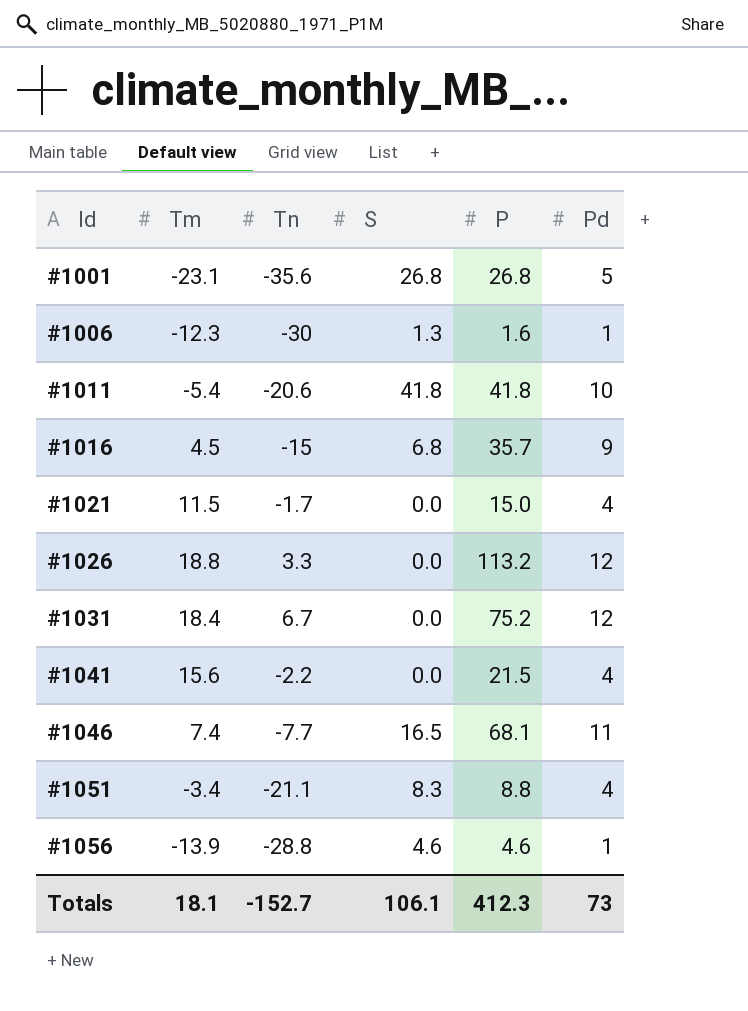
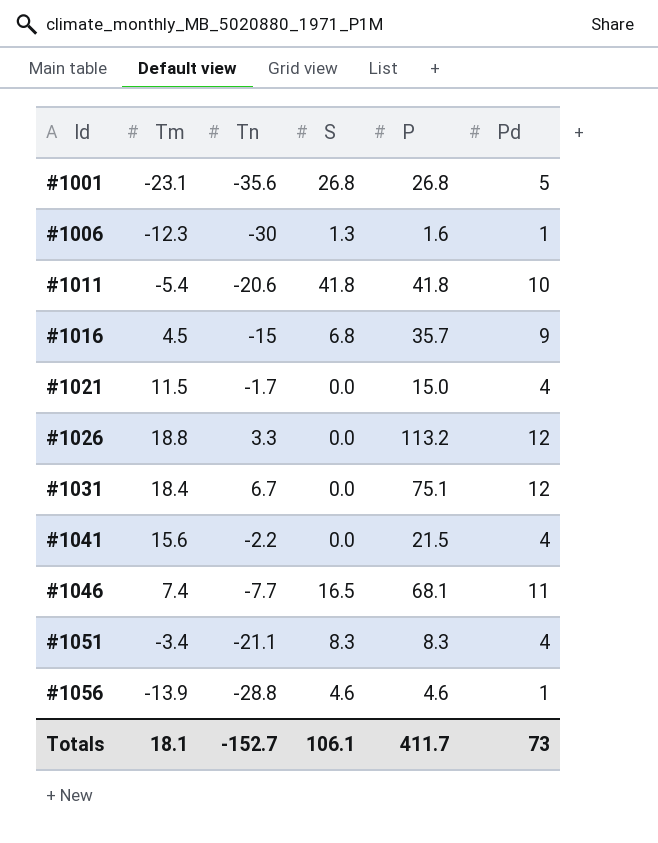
#1031 | P: 75.2 -> 75.1
#1051 | P: 8.8 -> 8.3
Totals | P: 412.3 -> 411.7

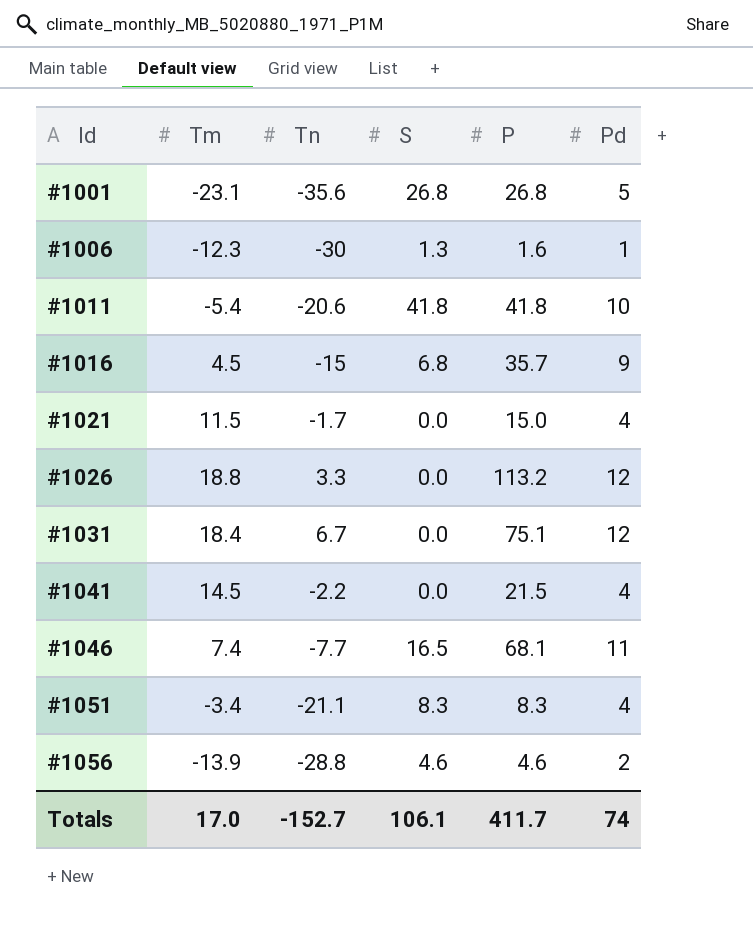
#1041 | Tm: 15.6 -> 14.5
#1056 | Pd: 1 -> 2
Totals | Tm: 18.1 -> 17.0
Totals | Pd: 73 -> 74

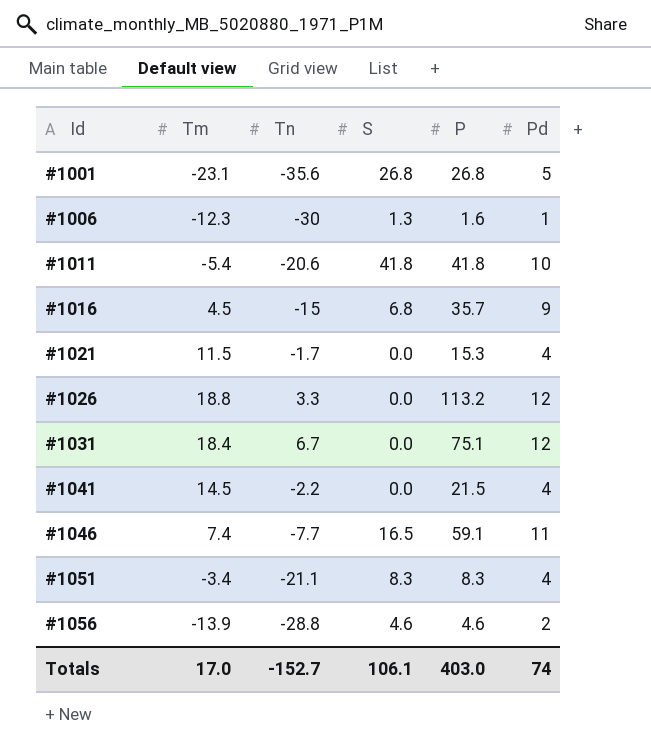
#1021 | P: 15.0 -> 15.3
#1046 | P: 68.1 -> 59.1
Totals | P: 411.7 -> 403.0

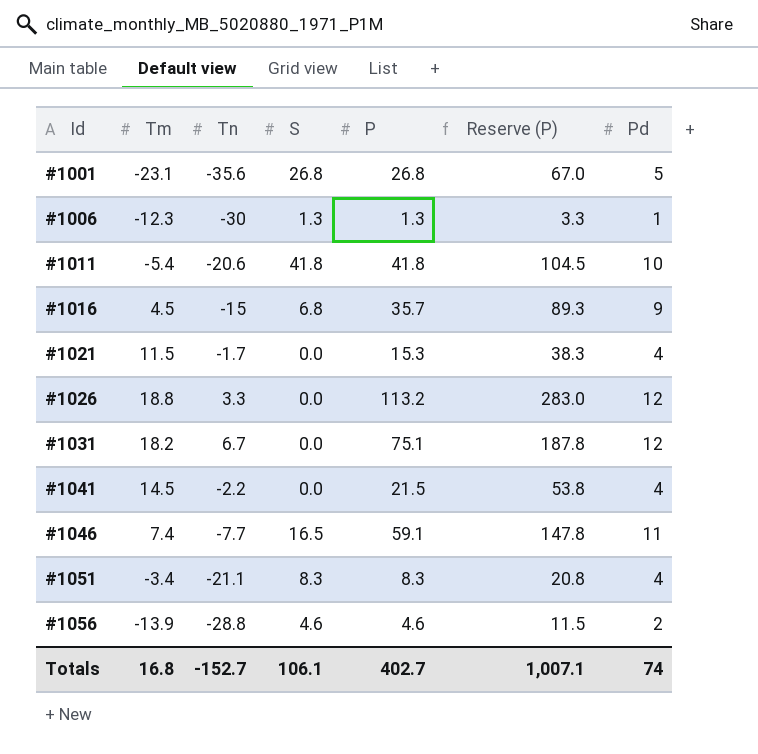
column Reserve (P) | formula: none -> [P] * 2.5
#1006 | P: 1.6 -> 1.3
#1031 | Tm: 18.4 -> 18.2
Totals | Tm: 17.0 -> 16.8
Totals | P: 403.0 -> 402.7

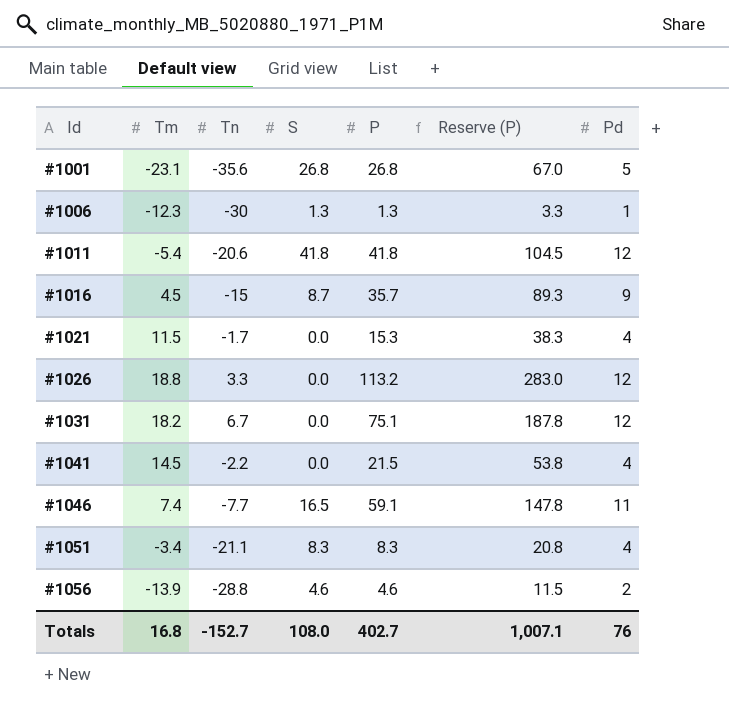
#1011 | Pd: 10 -> 12
#1016 | S: 6.8 -> 8.7
Totals | S: 106.1 -> 108.0
Totals | Pd: 74 -> 76

